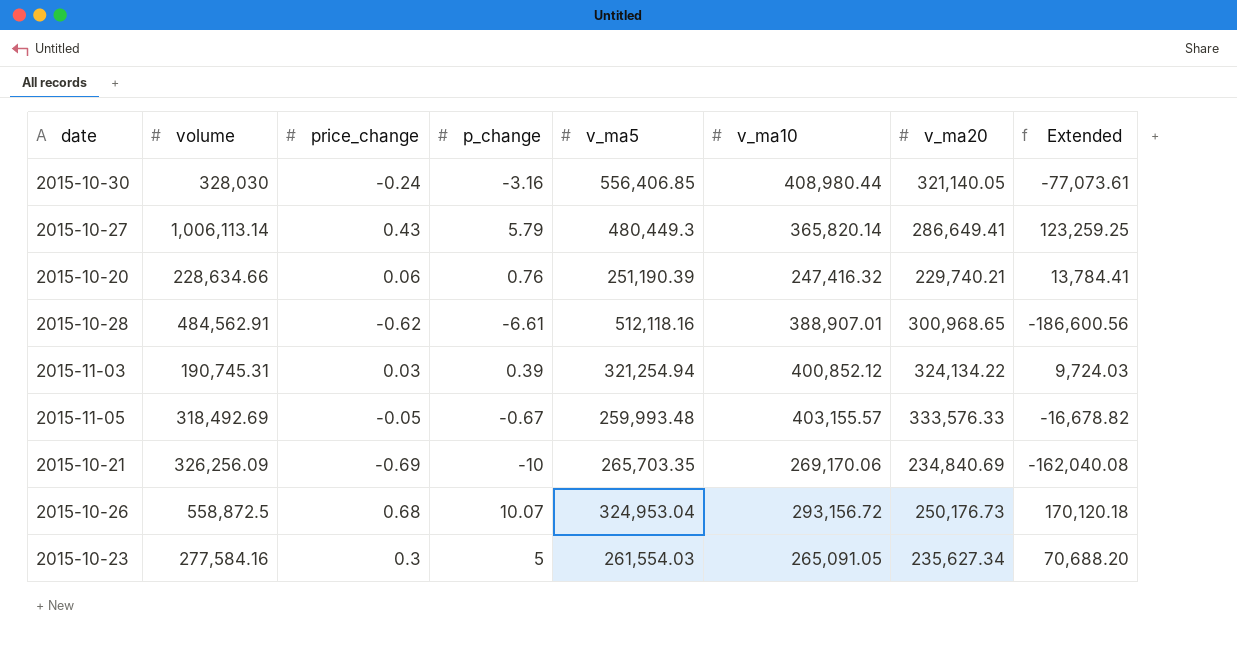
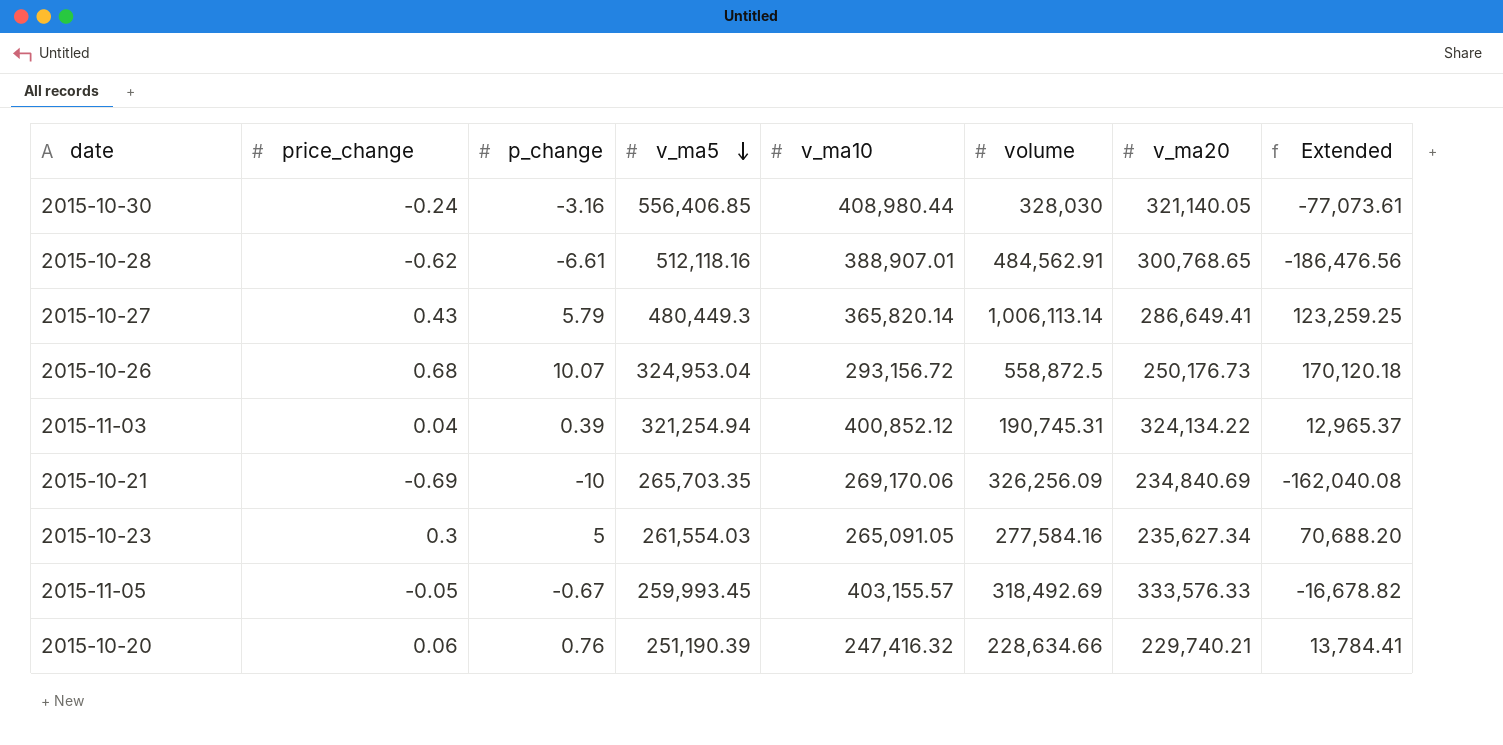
row order: none -> v_ma5 descending
column volume | position: 2 -> 6
2015-10-28 | v_ma20: 300,968.65 -> 300,768.65
2015-10-28 | Extended: -186,600.56 -> -186,476.56
2015-11-03 | price_change: 0.03 -> 0.04
2015-11-03 | Extended: 9,724.03 -> 12,965.37
2015-11-05 | v_ma5: 259,993.48 -> 259,993.45

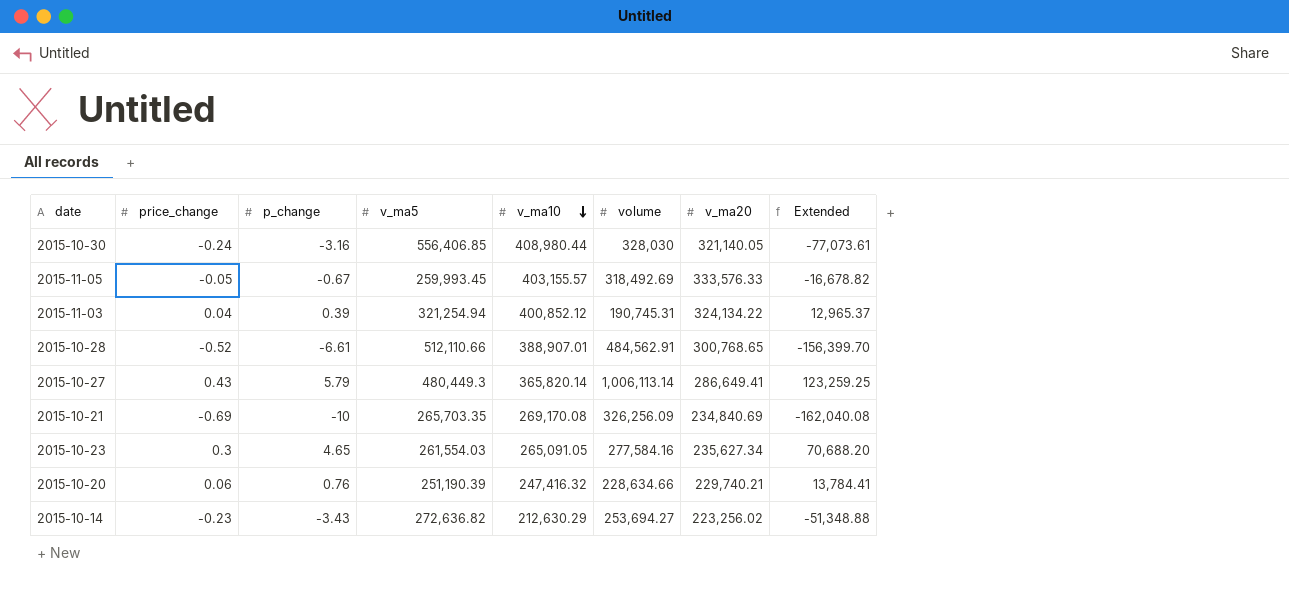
row order: v_ma5 descending -> v_ma10 descending
row 2015-10-26: 0.68 | 10.07 | 324,953.04 | 293,156.72 | 558,872.5 | 250,176.73 | 170,120.18 -> none
2015-10-28 | price_change: -0.62 -> -0.52
2015-10-28 | v_ma5: 512,118.16 -> 512,110.66
2015-10-28 | Extended: -186,476.56 -> -156,399.70
2015-10-21 | v_ma10: 269,170.06 -> 269,170.08
2015-10-23 | p_change: 5 -> 4.65
row 2015-10-14: none -> -0.23 | -3.43 | 272,636.82 | 212,630.29 | 253,694.27 | 223,256.02 | -51,348.88

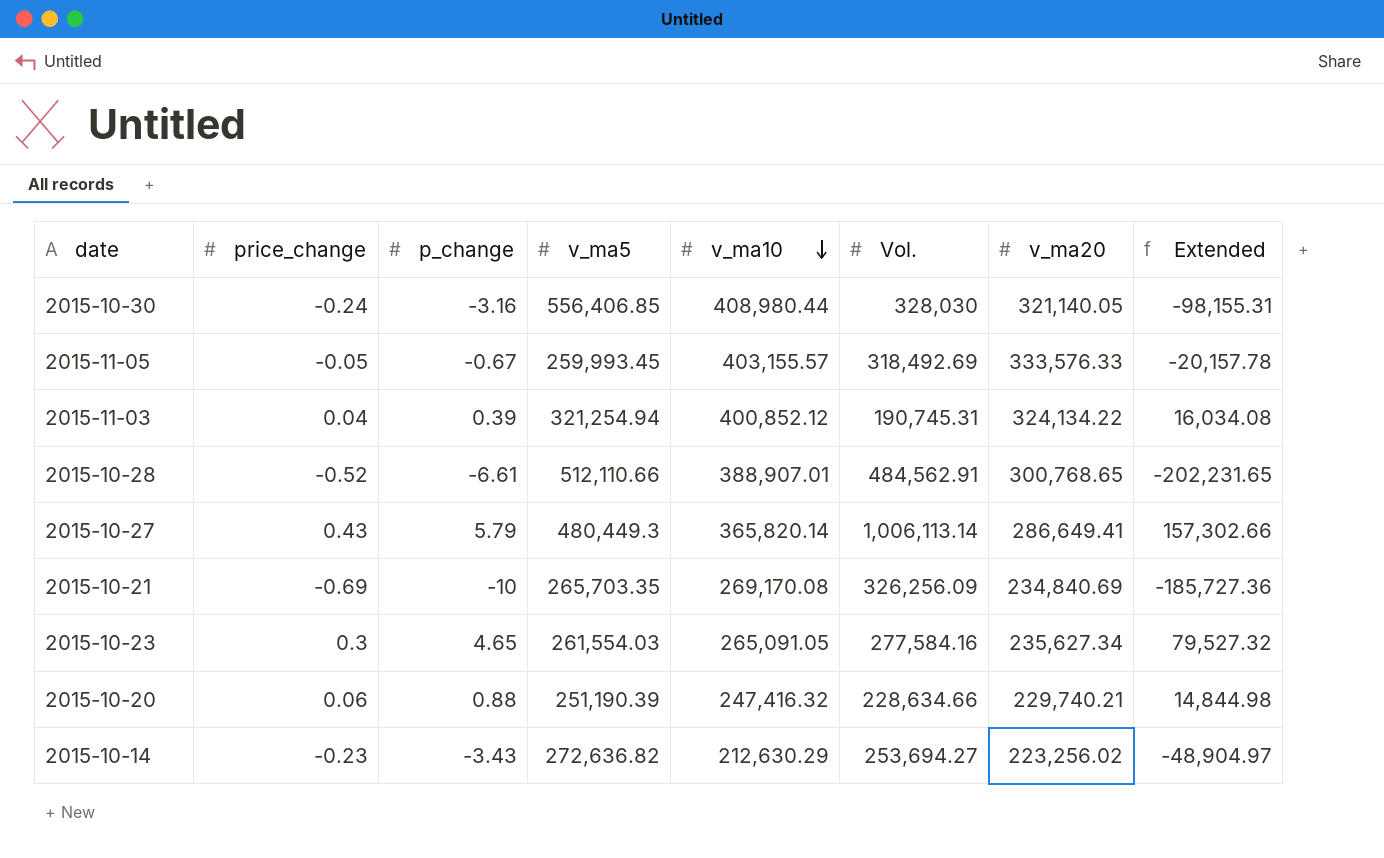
column name: volume -> Vol.
column Extended | formula: [price_change] * [v_ma20] -> [price_change] * [v_ma10]
2015-10-20 | p_change: 0.76 -> 0.88

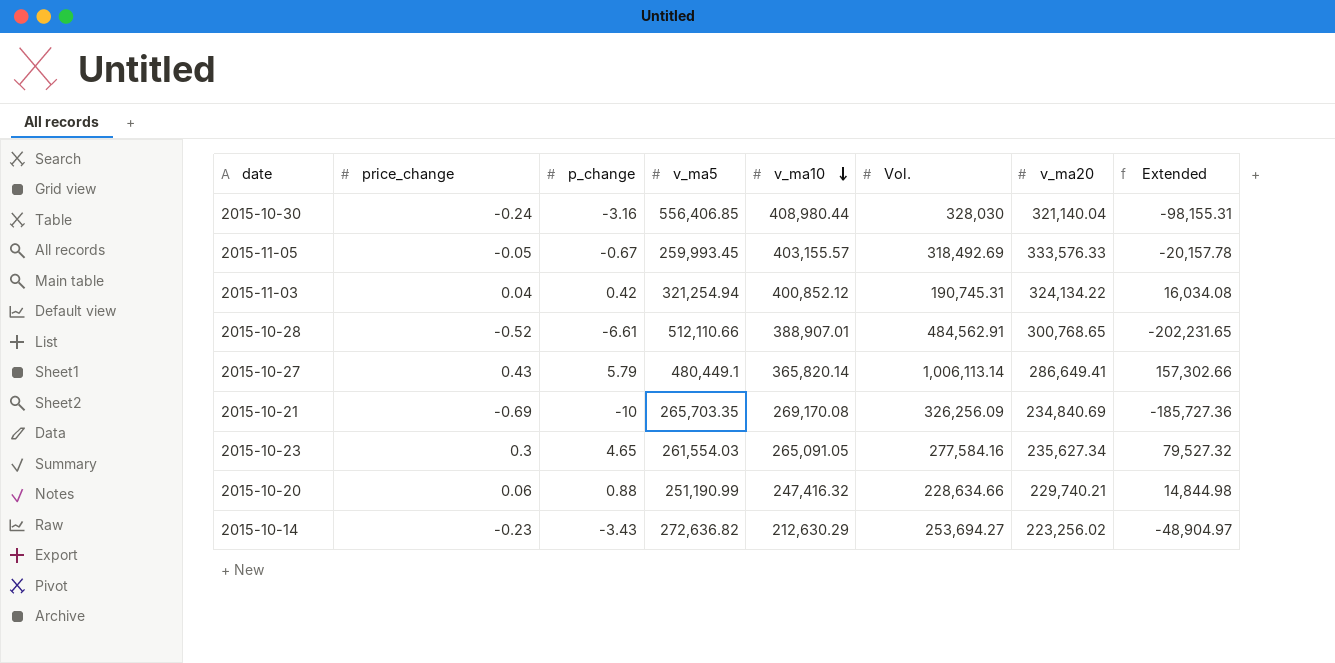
2015-10-30 | v_ma20: 321,140.05 -> 321,140.04
2015-11-03 | p_change: 0.39 -> 0.42
2015-10-27 | v_ma5: 480,449.3 -> 480,449.1
2015-10-20 | v_ma5: 251,190.39 -> 251,190.99

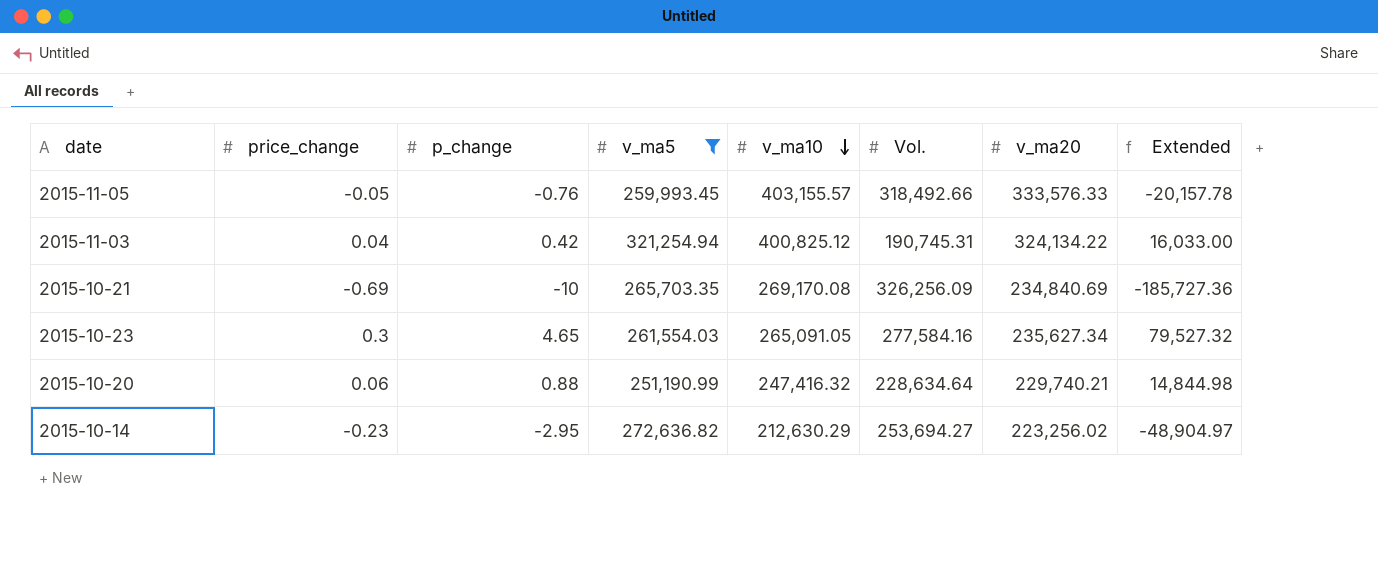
filter: none -> v_ma5 <= 321,254.94
2015-11-05 | p_change: -0.67 -> -0.76
2015-11-05 | Vol.: 318,492.69 -> 318,492.66
2015-11-03 | v_ma10: 400,852.12 -> 400,825.12
2015-11-03 | Extended: 16,034.08 -> 16,033.00
2015-10-20 | Vol.: 228,634.66 -> 228,634.64
2015-10-14 | p_change: -3.43 -> -2.95

